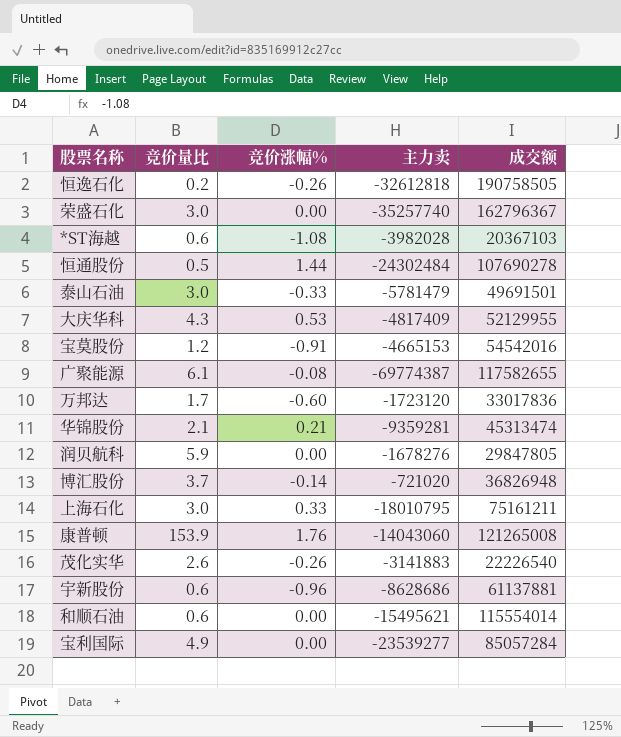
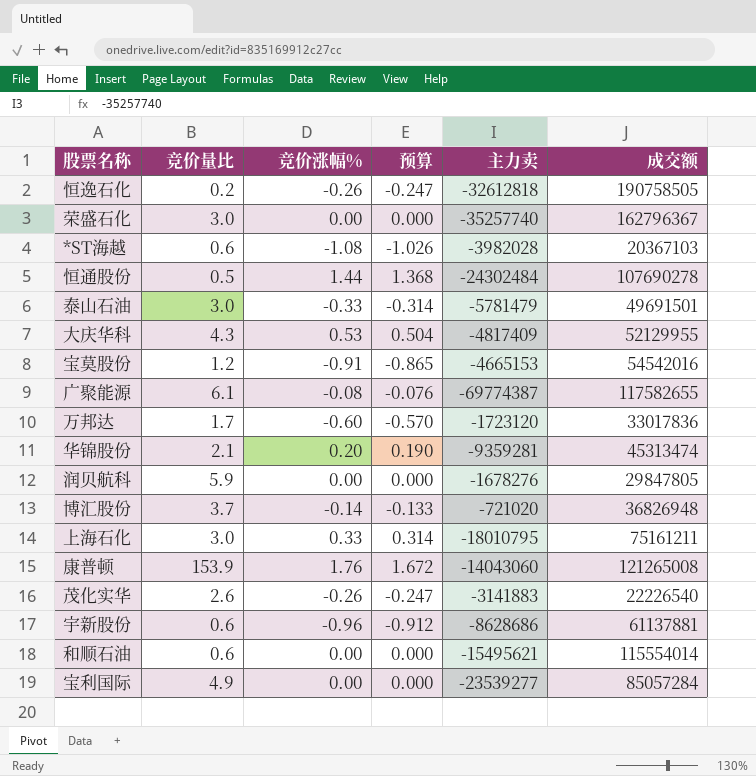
column 预算 | formula: none -> [竞价涨幅%] * 0.95
华锦股份 | 竞价涨幅%: 0.21 -> 0.20

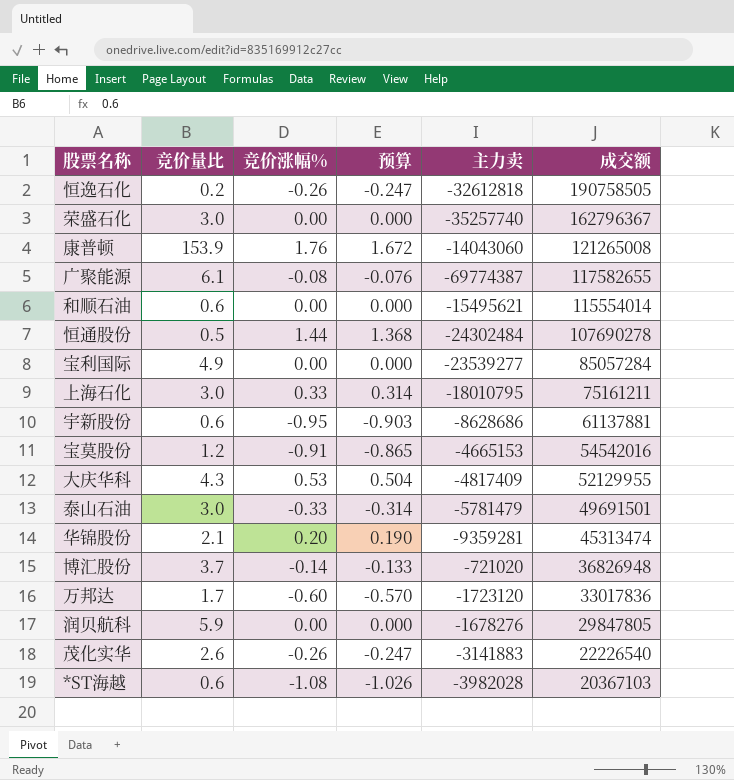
row order: none -> 成交额 descending
宇新股份 | 竞价涨幅%: -0.96 -> -0.95
宇新股份 | 预算: -0.912 -> -0.903

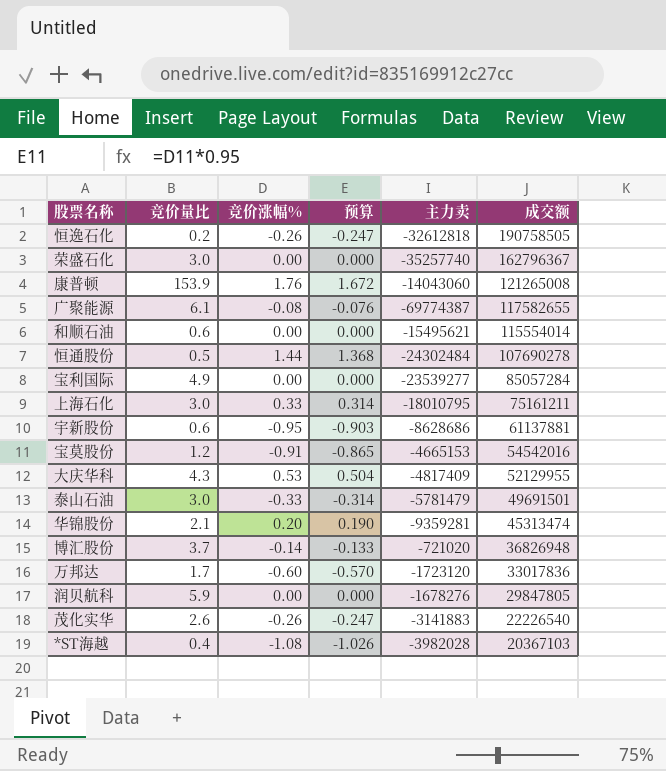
*ST海越 | 竞价量比: 0.6 -> 0.4

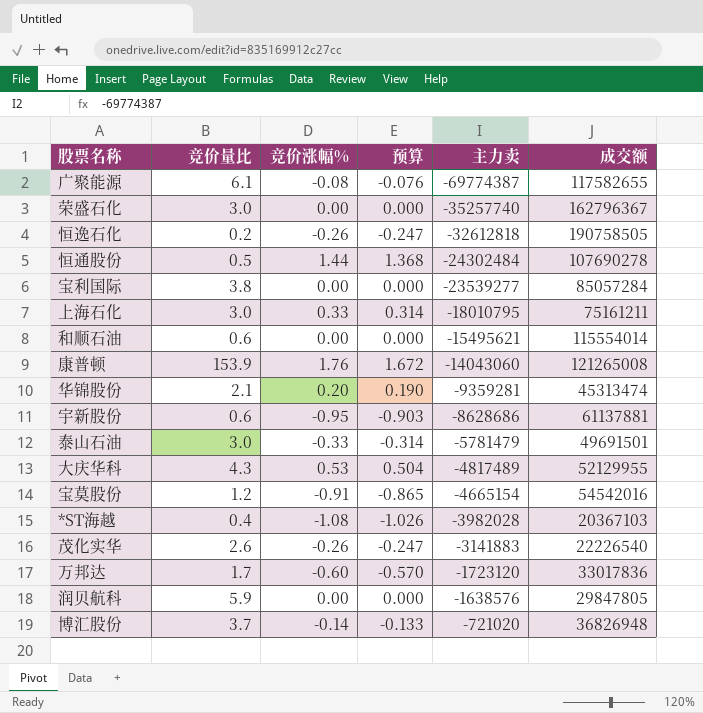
row order: 成交额 descending -> 主力卖 ascending
宝利国际 | 竞价量比: 4.9 -> 3.8
大庆华科 | 主力卖: -4817409 -> -4817489
宝莫股份 | 主力卖: -4665153 -> -4665154
润贝航科 | 主力卖: -1678276 -> -1638576

